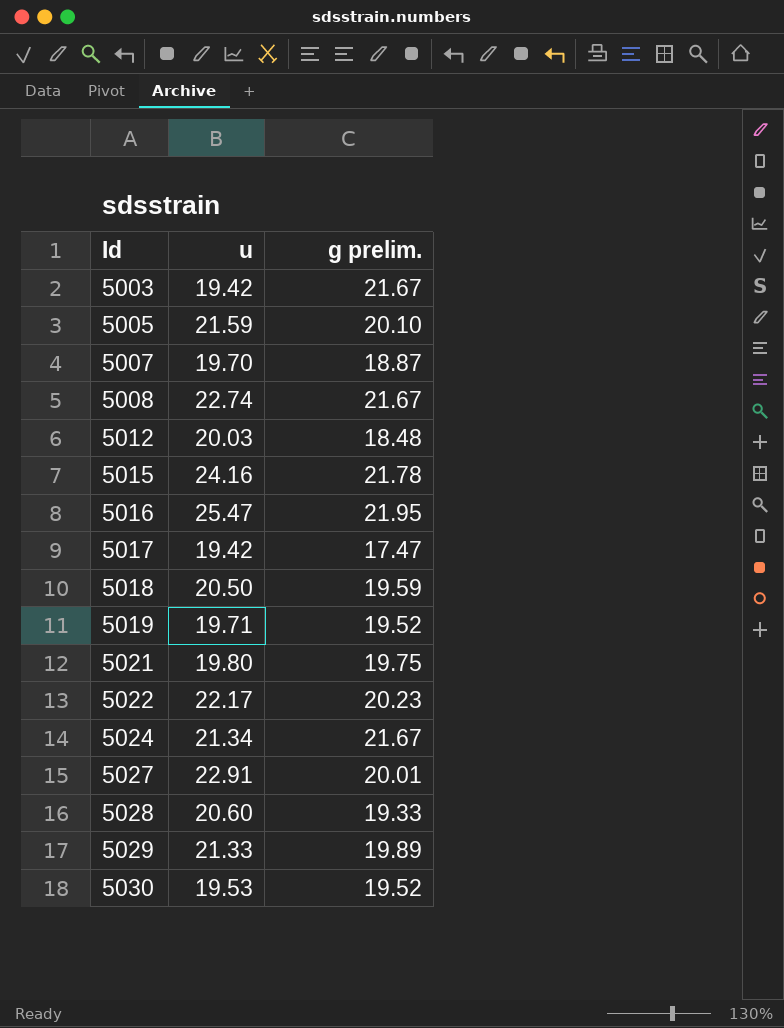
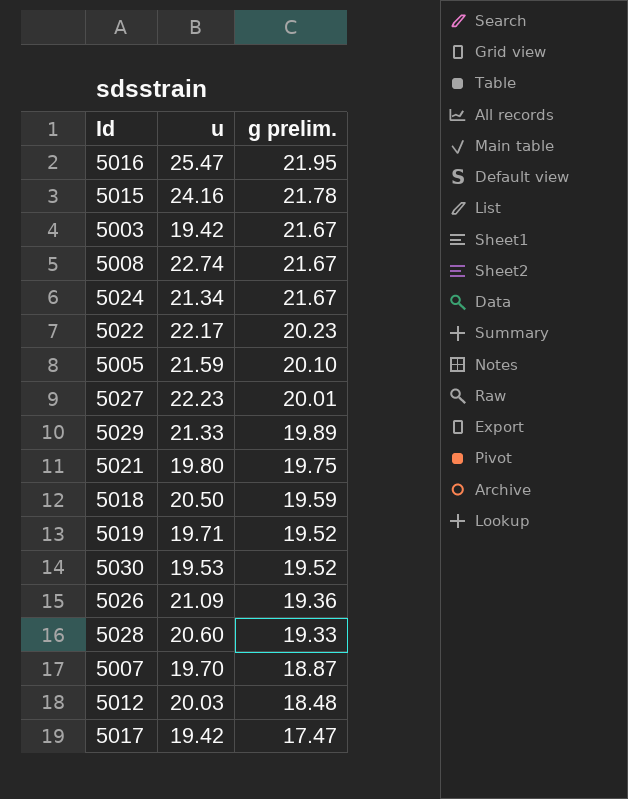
row order: Id ascending -> g prelim. descending
5027 | u: 22.91 -> 22.23
row 5026: none -> 21.09 | 19.36

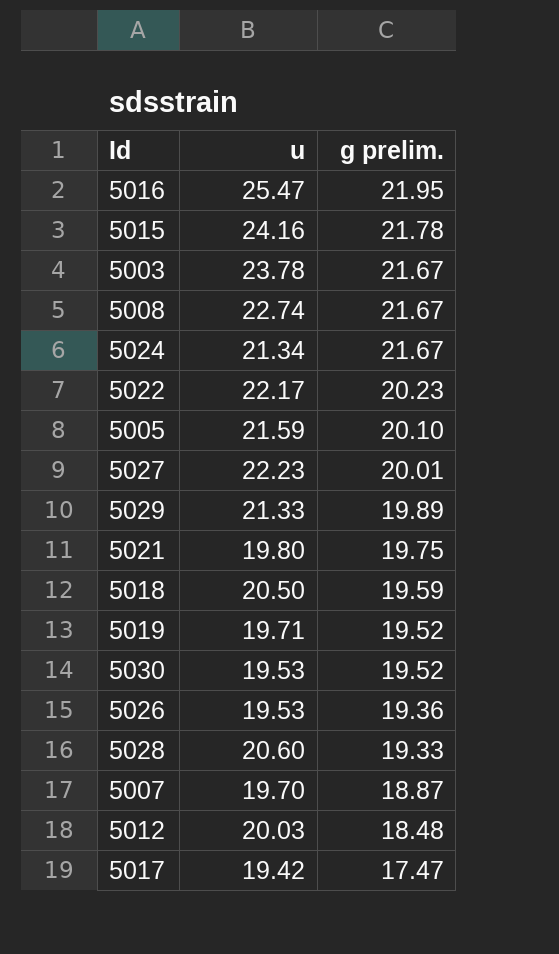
5003 | u: 19.42 -> 23.78
5026 | u: 21.09 -> 19.53

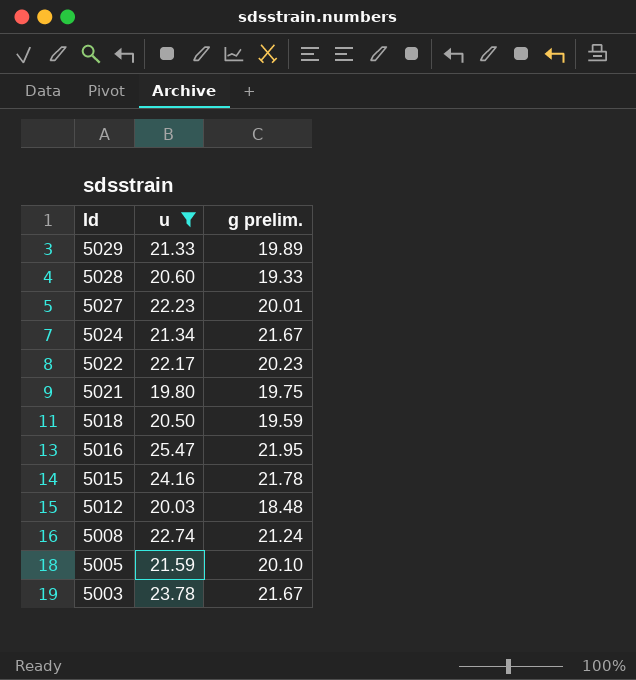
filter: none -> u >= 19.80
row order: g prelim. descending -> Id descending
5008 | g prelim.: 21.67 -> 21.24

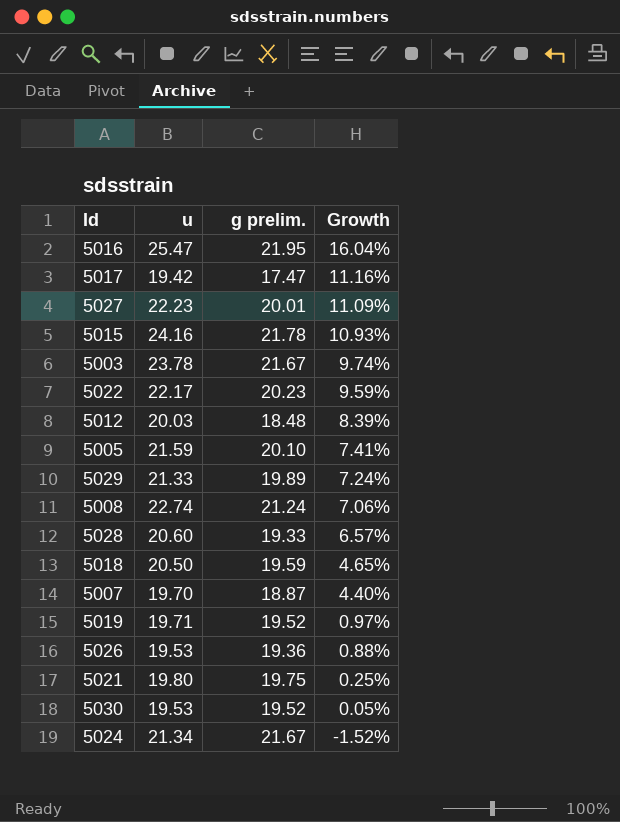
filter: u >= 19.80 -> none
row order: Id descending -> Growth descending
column Growth | formula: none -> ([u] - [g prelim.]) / [g prelim.]

